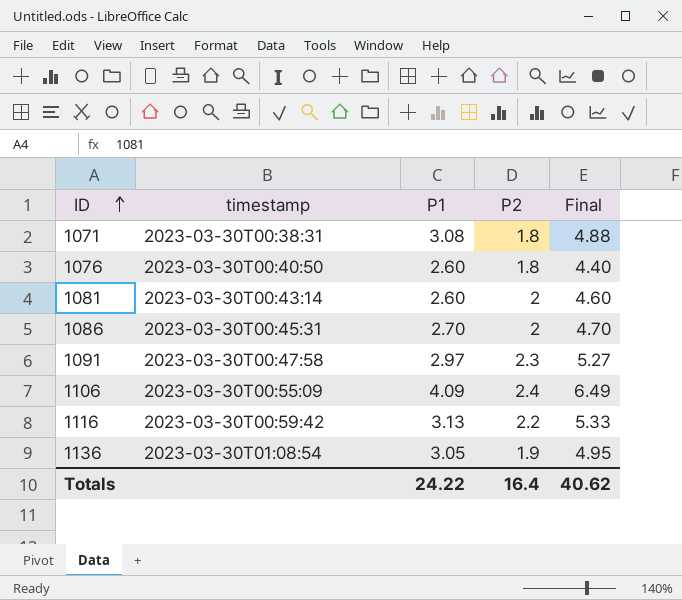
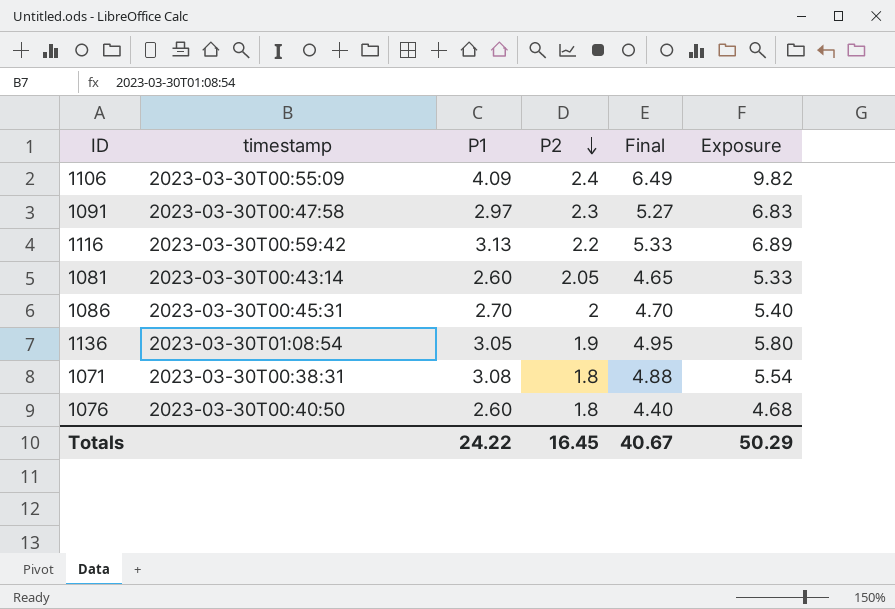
row order: ID ascending -> P2 descending
column Exposure | formula: none -> [P1] * [P2]
1081 | P2: 2 -> 2.05
1081 | Final: 4.60 -> 4.65
Totals | P2: 16.4 -> 16.45
Totals | Final: 40.62 -> 40.67

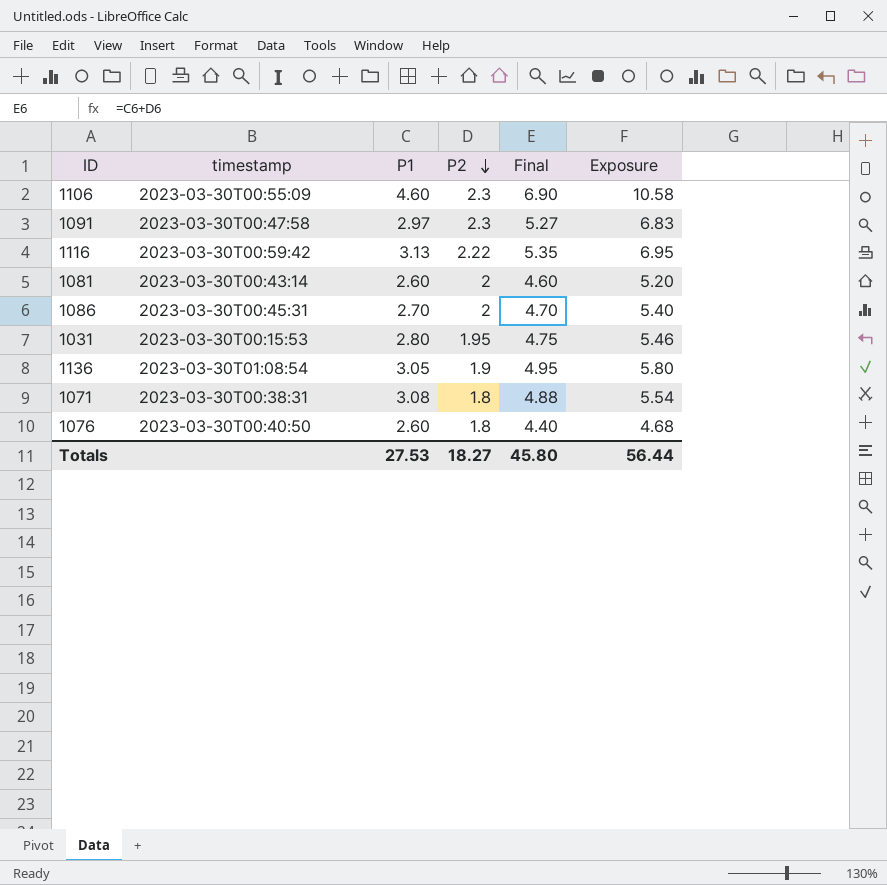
1106 | P1: 4.09 -> 4.60
1106 | P2: 2.4 -> 2.3
1106 | Final: 6.49 -> 6.90
1106 | Exposure: 9.82 -> 10.58
1116 | P2: 2.2 -> 2.22
1116 | Final: 5.33 -> 5.35
1116 | Exposure: 6.89 -> 6.95
1081 | P2: 2.05 -> 2
1081 | Final: 4.65 -> 4.60
1081 | Exposure: 5.33 -> 5.20
row 1031: none -> 2023-03-30T00:15:53 | 2.80 | 1.95 | 4.75 | 5.46
Totals | P1: 24.22 -> 27.53
Totals | P2: 16.45 -> 18.27
Totals | Final: 40.67 -> 45.80
Totals | Exposure: 50.29 -> 56.44

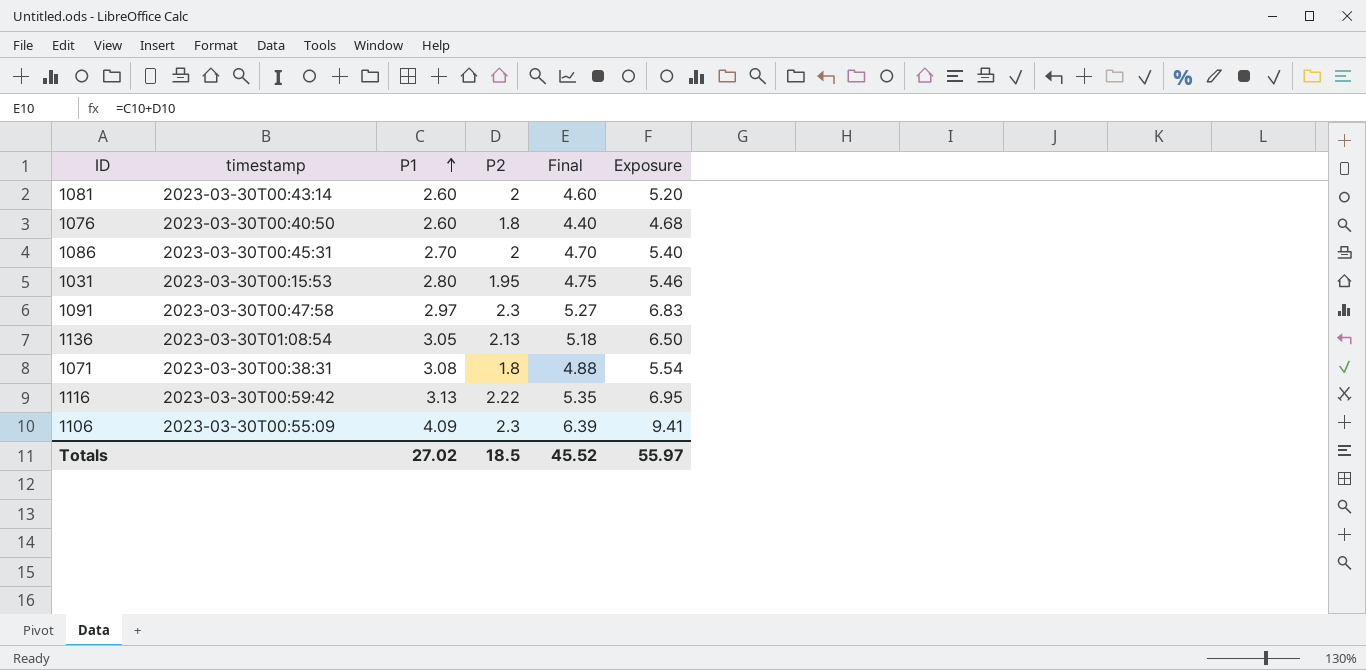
row order: P2 descending -> P1 ascending
1136 | P2: 1.9 -> 2.13
1136 | Final: 4.95 -> 5.18
1136 | Exposure: 5.80 -> 6.50
1106 | P1: 4.60 -> 4.09
1106 | Final: 6.90 -> 6.39
1106 | Exposure: 10.58 -> 9.41
Totals | P1: 27.53 -> 27.02
Totals | P2: 18.27 -> 18.5
Totals | Final: 45.80 -> 45.52
Totals | Exposure: 56.44 -> 55.97

